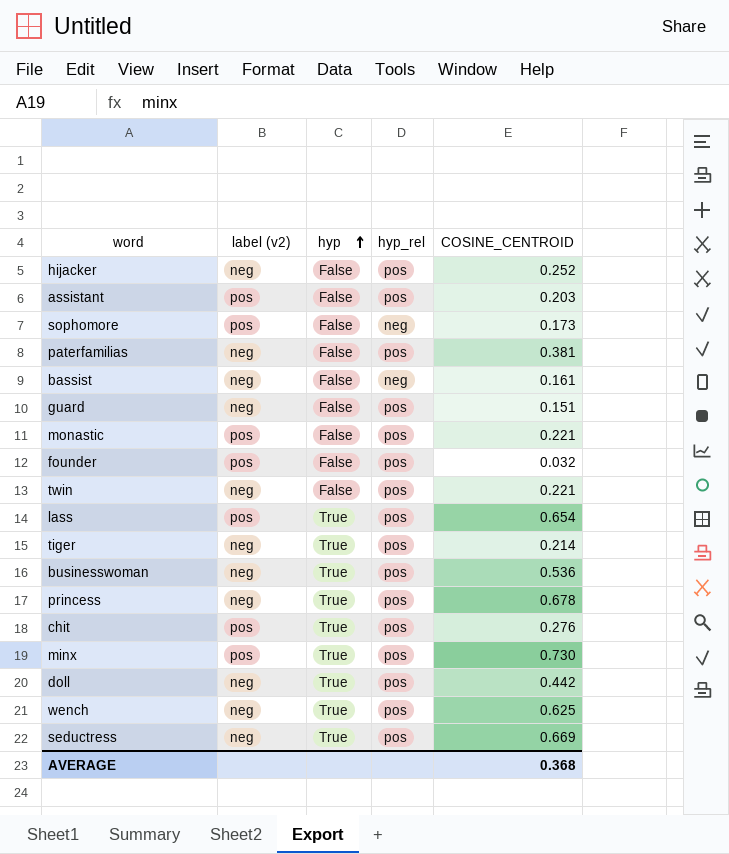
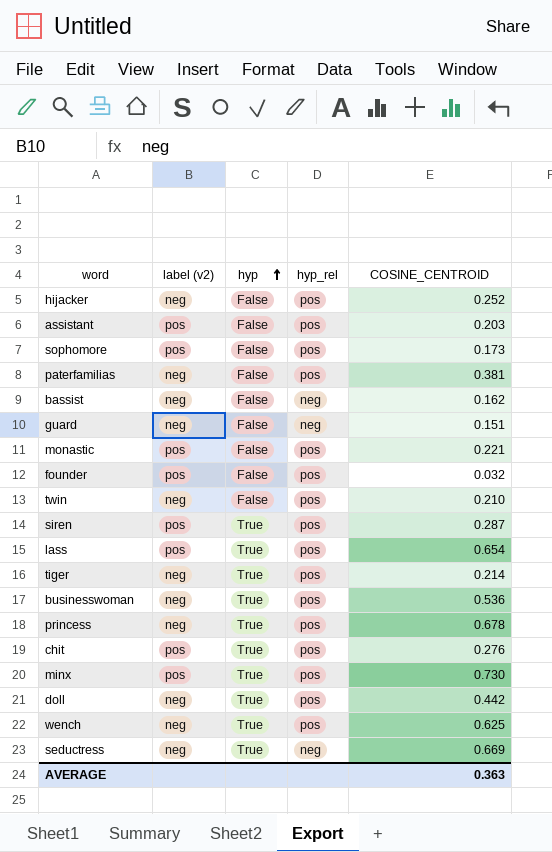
sophomore | hyp_rel: neg -> pos
bassist | COSINE_CENTROID: 0.161 -> 0.162
guard | hyp_rel: pos -> neg
twin | COSINE_CENTROID: 0.221 -> 0.210
row siren: none -> pos | True | pos | 0.287
seductress | hyp_rel: pos -> neg
AVERAGE | COSINE_CENTROID: 0.368 -> 0.363

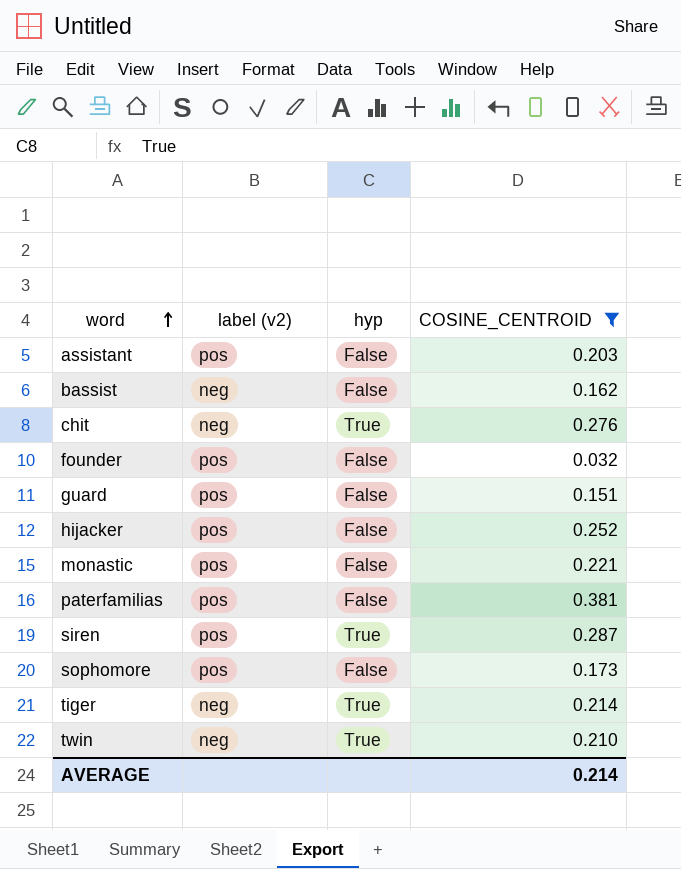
filter: none -> COSINE_CENTROID <= 0.381
row order: hyp ascending -> word ascending
column hyp_rel | position: 4 -> none
chit | label (v2): pos -> neg
guard | label (v2): neg -> pos
hijacker | label (v2): neg -> pos
paterfamilias | label (v2): neg -> pos
twin | hyp: False -> True
AVERAGE | COSINE_CENTROID: 0.363 -> 0.214

